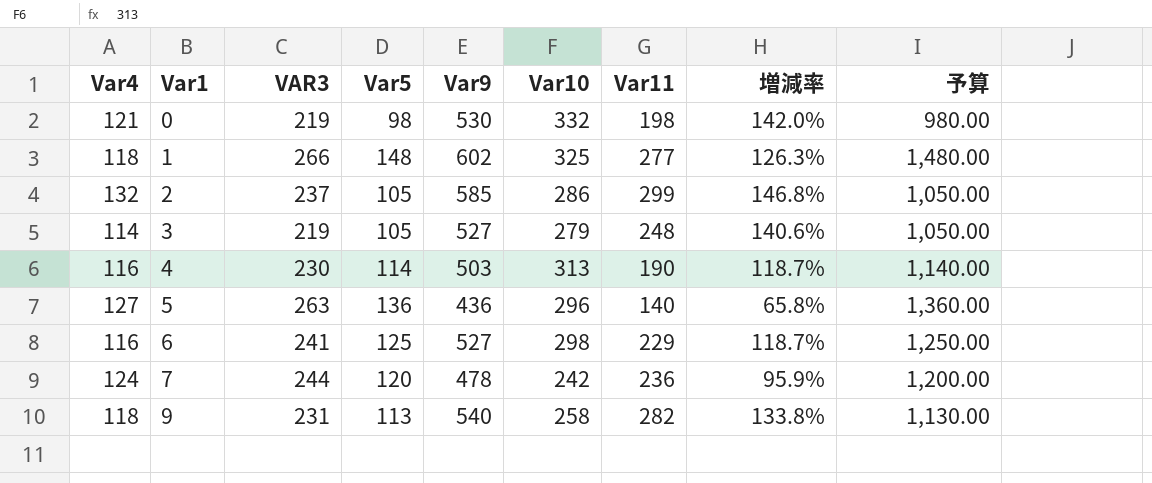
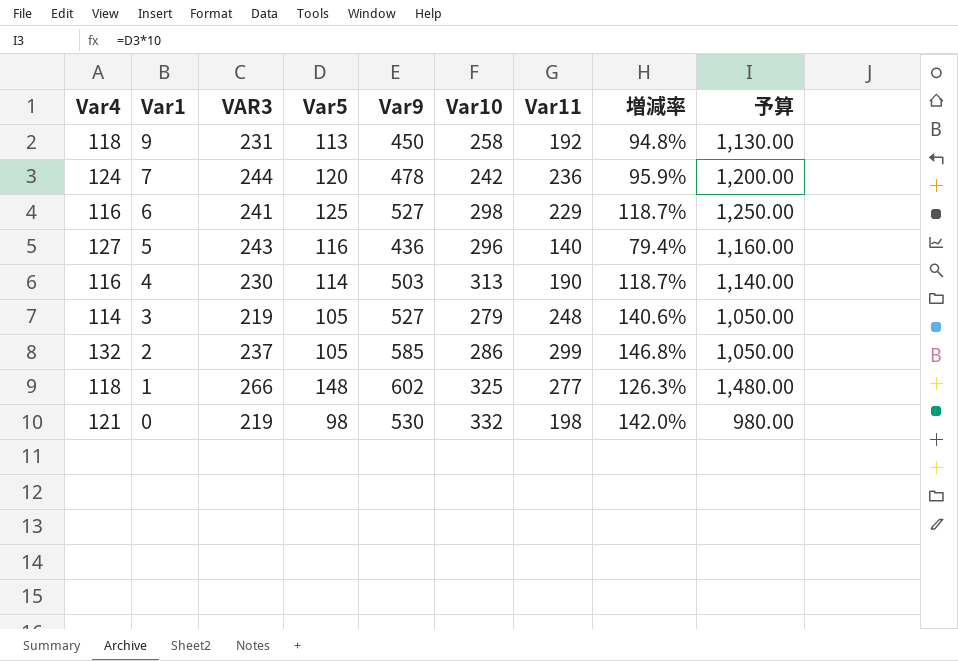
row order: Var1 ascending -> Var1 descending
9 | Var9: 540 -> 450
9 | Var11: 282 -> 192
9 | 増減率: 133.8% -> 94.8%
5 | VAR3: 263 -> 243
5 | Var5: 136 -> 116
5 | 増減率: 65.8% -> 79.4%
5 | 予算: 1,360.00 -> 1,160.00

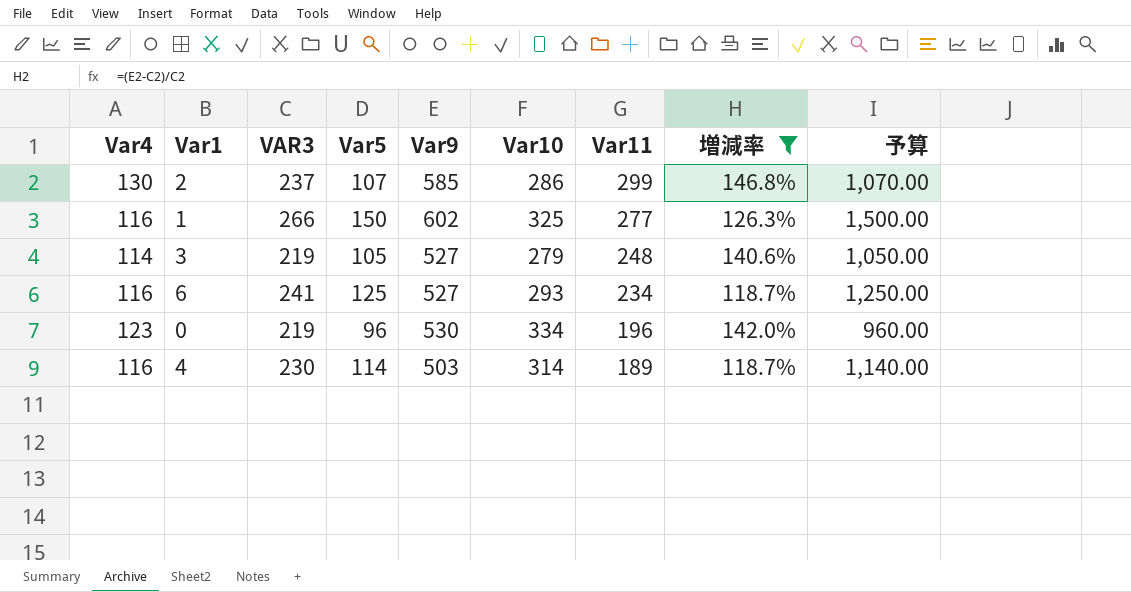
filter: none -> 増減率 >= 118.7%
row order: Var1 descending -> Var11 descending
2 | Var4: 132 -> 130
2 | Var5: 105 -> 107
2 | 予算: 1,050.00 -> 1,070.00
1 | Var4: 118 -> 116
1 | Var5: 148 -> 150
1 | 予算: 1,480.00 -> 1,500.00
6 | Var10: 298 -> 293
6 | Var11: 229 -> 234
0 | Var4: 121 -> 123
0 | Var5: 98 -> 96
0 | Var10: 332 -> 334
0 | Var11: 198 -> 196
0 | 予算: 980.00 -> 960.00
4 | Var10: 313 -> 314
4 | Var11: 190 -> 189

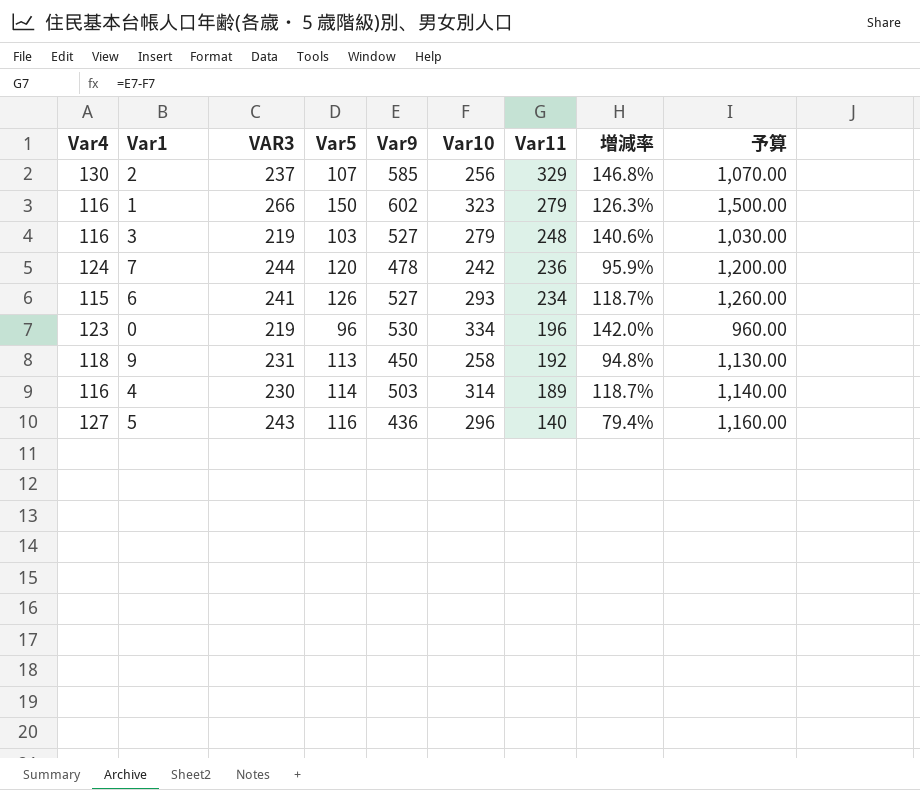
filter: 増減率 >= 118.7% -> none
2 | Var10: 286 -> 256
2 | Var11: 299 -> 329
1 | Var10: 325 -> 323
1 | Var11: 277 -> 279
3 | Var4: 114 -> 116
3 | Var5: 105 -> 103
3 | 予算: 1,050.00 -> 1,030.00
6 | Var4: 116 -> 115
6 | Var5: 125 -> 126
6 | 予算: 1,250.00 -> 1,260.00

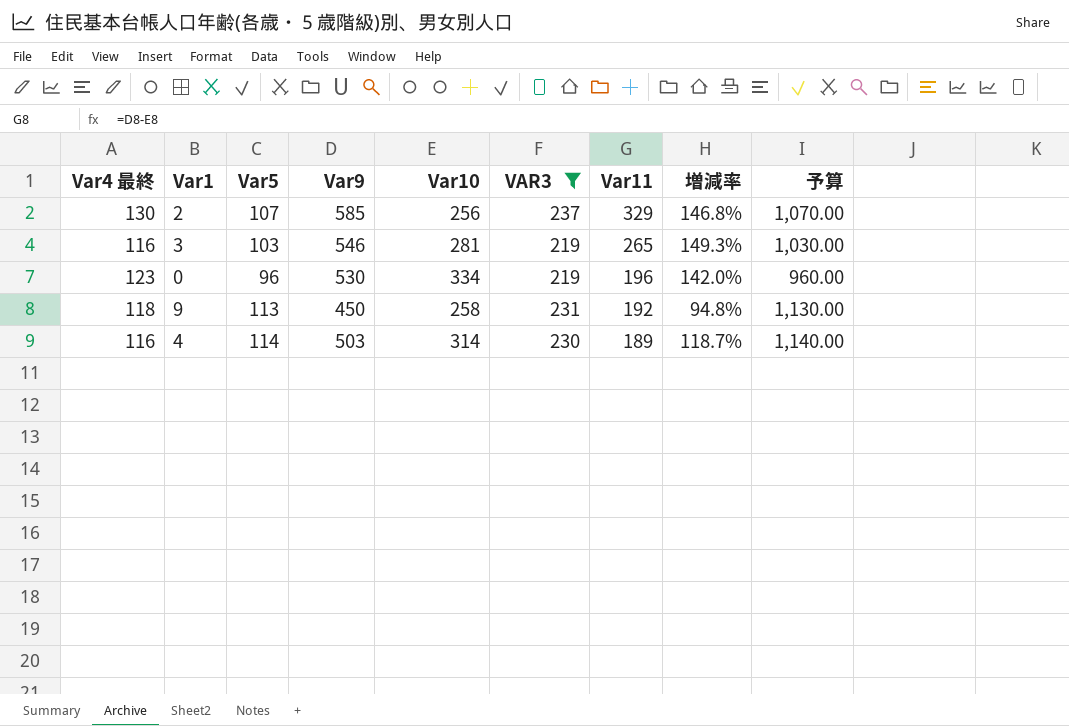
filter: none -> VAR3 <= 237
column name: Var4 -> Var4 最終
column VAR3 | position: 3 -> 6
3 | Var9: 527 -> 546
3 | Var10: 279 -> 281
3 | Var11: 248 -> 265
3 | 増減率: 140.6% -> 149.3%

